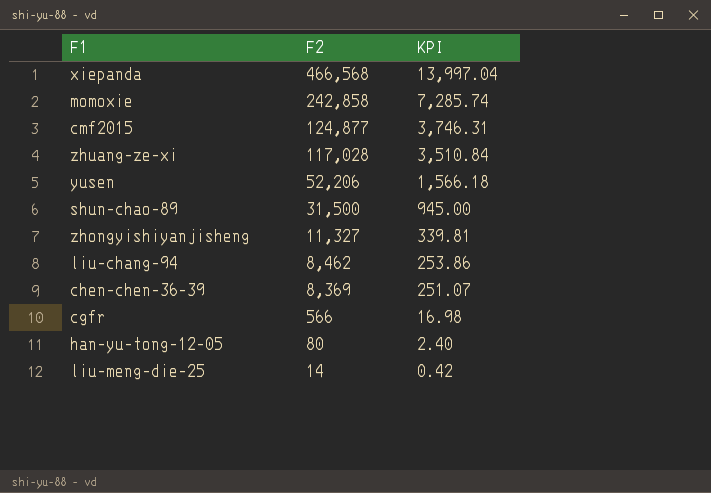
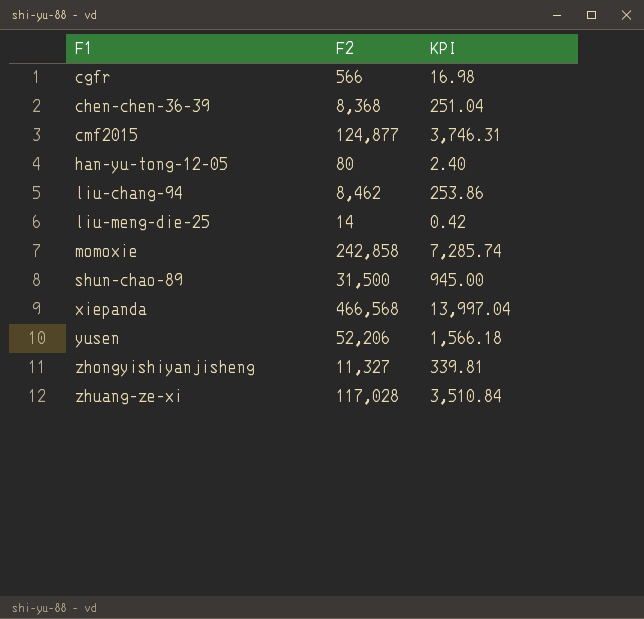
row order: F2 descending -> F1 ascending
chen-chen-36-39 | F2: 8,369 -> 8,368
chen-chen-36-39 | KPI: 251.07 -> 251.04

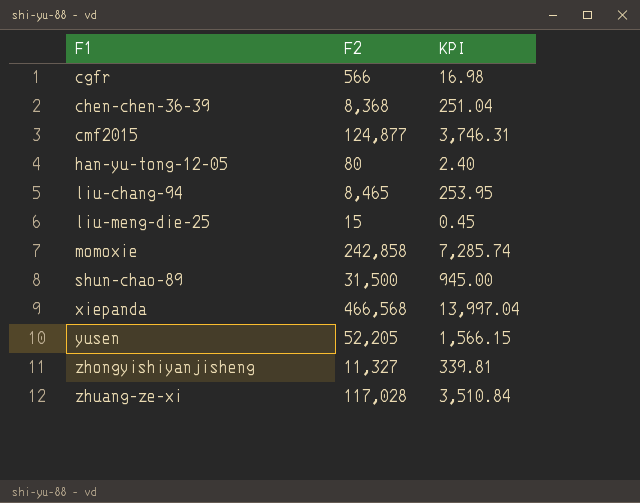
liu-chang-94 | F2: 8,462 -> 8,465
liu-chang-94 | KPI: 253.86 -> 253.95
liu-meng-die-25 | F2: 14 -> 15
liu-meng-die-25 | KPI: 0.42 -> 0.45
yusen | F2: 52,206 -> 52,205
yusen | KPI: 1,566.18 -> 1,566.15

